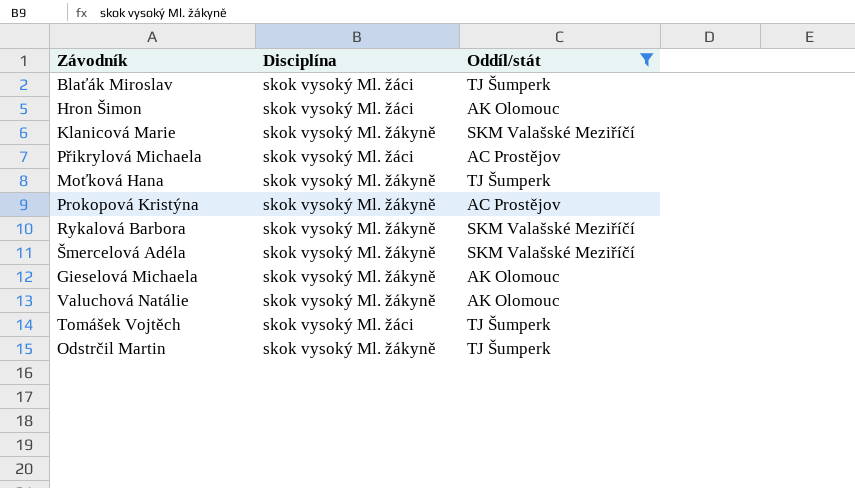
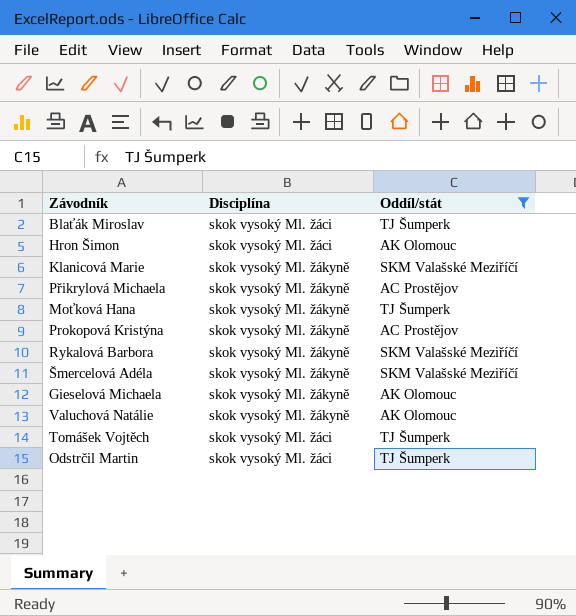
Přikrylová Michaela | Disciplína: skok vysoký Ml. žáci -> skok vysoký Ml. žákyně
Odstrčil Martin | Disciplína: skok vysoký Ml. žákyně -> skok vysoký Ml. žáci

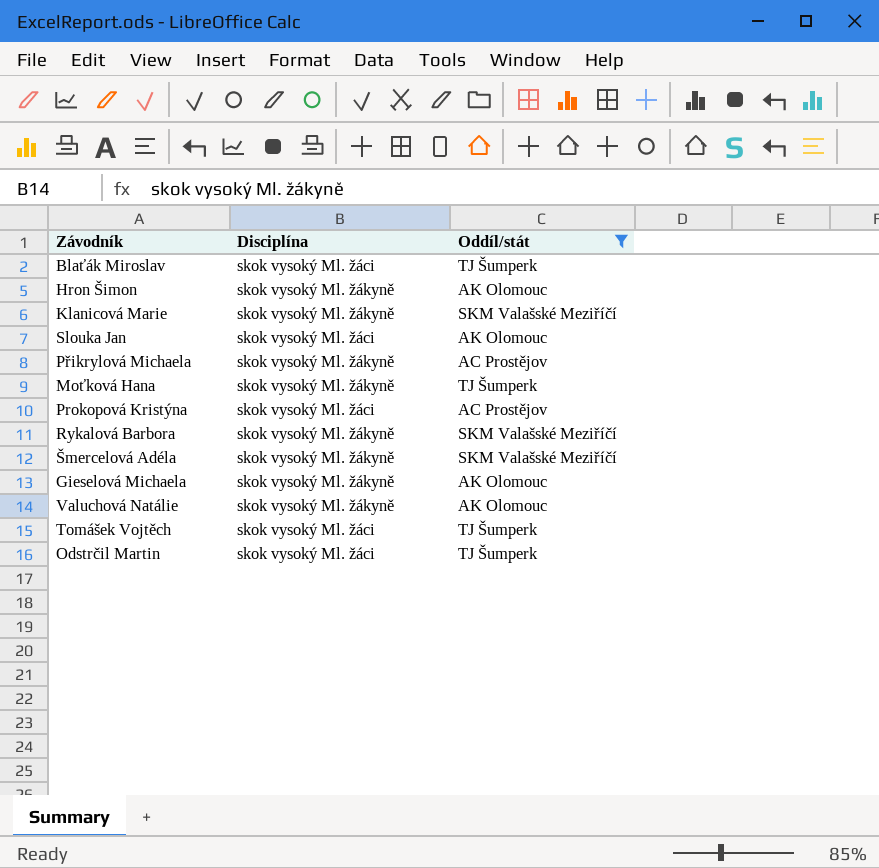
Hron Šimon | Disciplína: skok vysoký Ml. žáci -> skok vysoký Ml. žákyně
row Slouka Jan: none -> skok vysoký Ml. žáci | AK Olomouc
Prokopová Kristýna | Disciplína: skok vysoký Ml. žákyně -> skok vysoký Ml. žáci

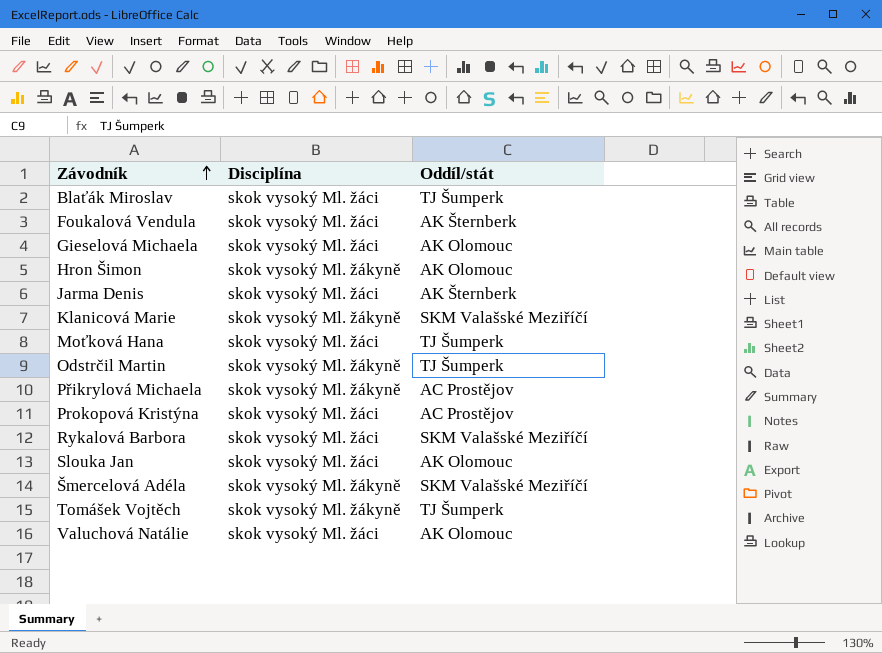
filter: Oddíl/stát != AK Šternberk -> none
row order: none -> Závodník ascending
Gieselová Michaela | Disciplína: skok vysoký Ml. žákyně -> skok vysoký Ml. žáci
Moťková Hana | Disciplína: skok vysoký Ml. žákyně -> skok vysoký Ml. žáci
Odstrčil Martin | Disciplína: skok vysoký Ml. žáci -> skok vysoký Ml. žákyně
Rykalová Barbora | Disciplína: skok vysoký Ml. žákyně -> skok vysoký Ml. žáci
Tomášek Vojtěch | Disciplína: skok vysoký Ml. žáci -> skok vysoký Ml. žákyně
Valuchová Natálie | Disciplína: skok vysoký Ml. žákyně -> skok vysoký Ml. žáci

